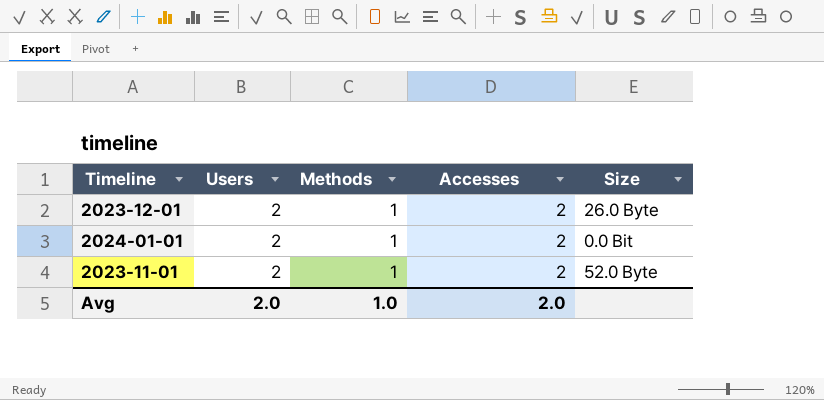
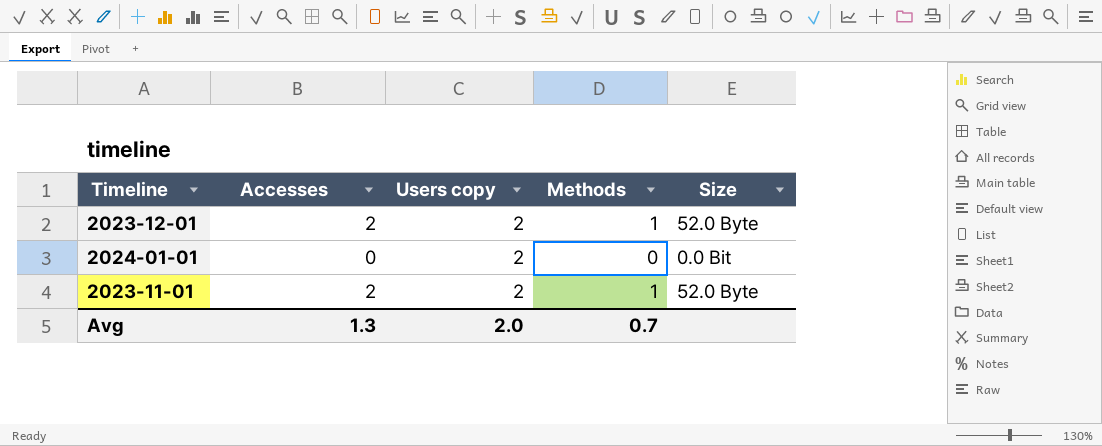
column Accesses | position: 4 -> 2
column name: Users -> Users copy
2023-12-01 | Size: 26.0 Byte -> 52.0 Byte
2024-01-01 | Accesses: 2 -> 0
2024-01-01 | Methods: 1 -> 0
Avg | Accesses: 2.0 -> 1.3
Avg | Methods: 1.0 -> 0.7

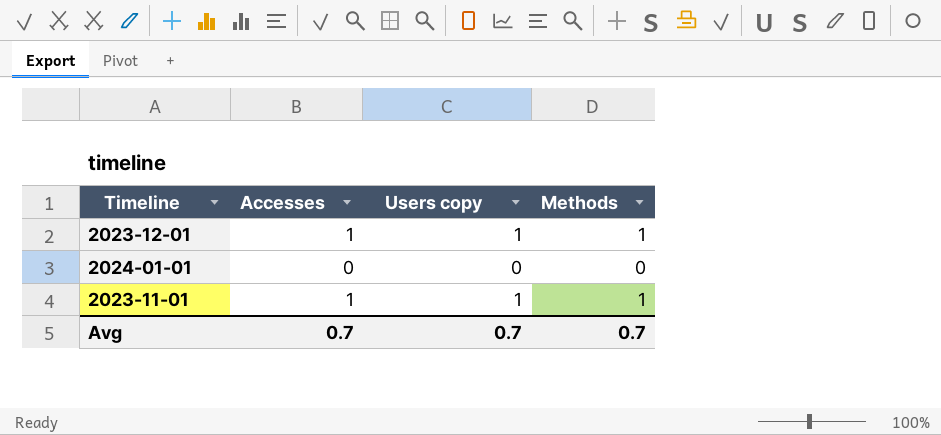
column Size | position: 5 -> none
2023-12-01 | Accesses: 2 -> 1
2023-12-01 | Users copy: 2 -> 1
2024-01-01 | Users copy: 2 -> 0
2023-11-01 | Accesses: 2 -> 1
2023-11-01 | Users copy: 2 -> 1
Avg | Accesses: 1.3 -> 0.7
Avg | Users copy: 2.0 -> 0.7

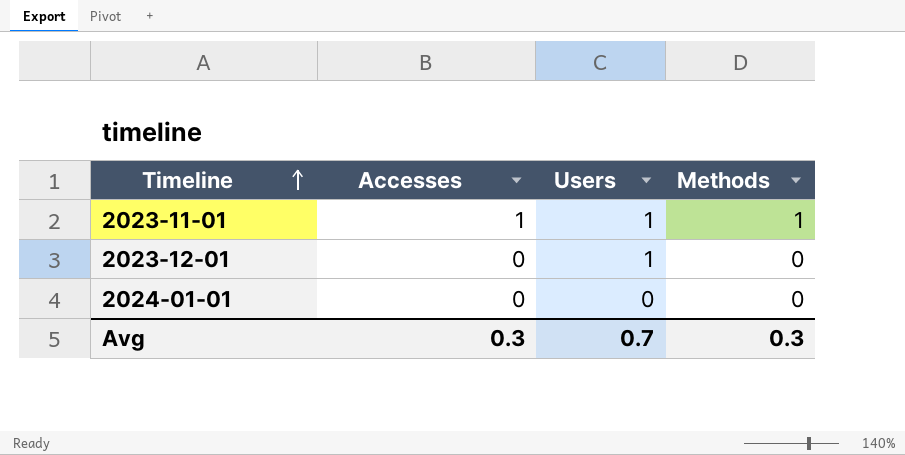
row order: none -> Timeline ascending
column name: Users copy -> Users
2023-12-01 | Accesses: 1 -> 0
2023-12-01 | Methods: 1 -> 0
Avg | Accesses: 0.7 -> 0.3
Avg | Methods: 0.7 -> 0.3

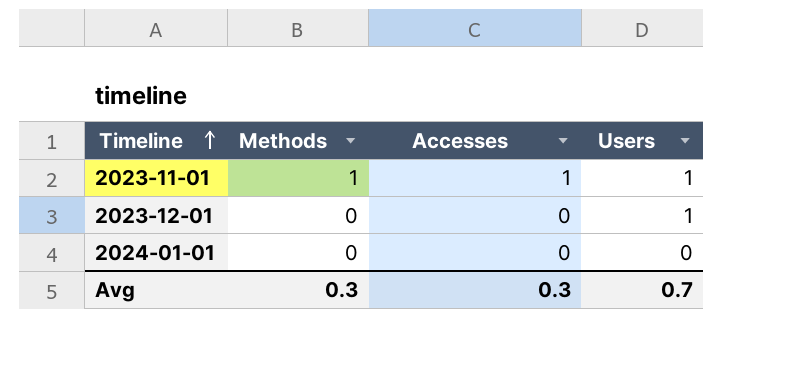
column Methods | position: 4 -> 2

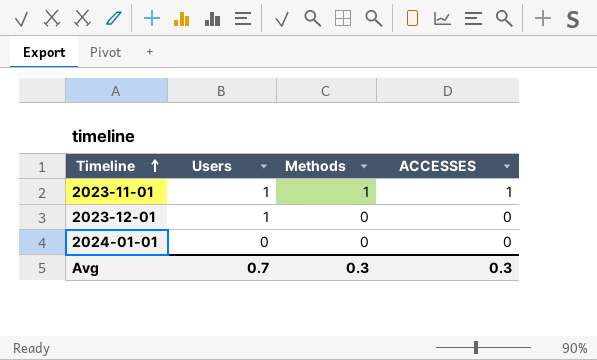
column Users | position: 4 -> 2
column name: Accesses -> ACCESSES

